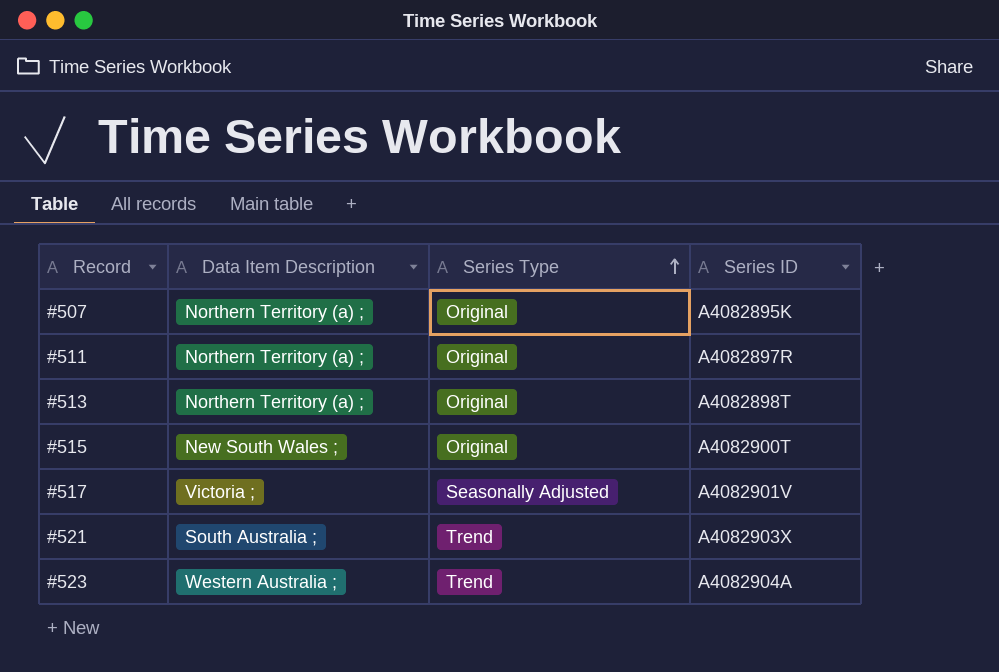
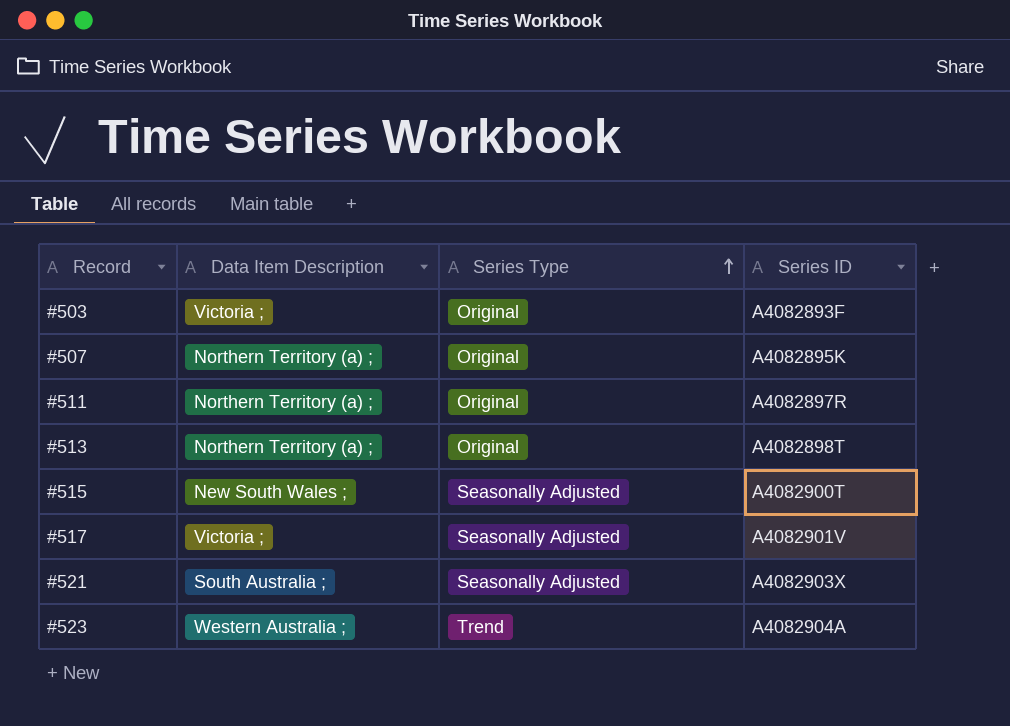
row #503: none -> Victoria ; | Original | A4082893F
#515 | Series Type: Original -> Seasonally Adjusted
#521 | Series Type: Trend -> Seasonally Adjusted

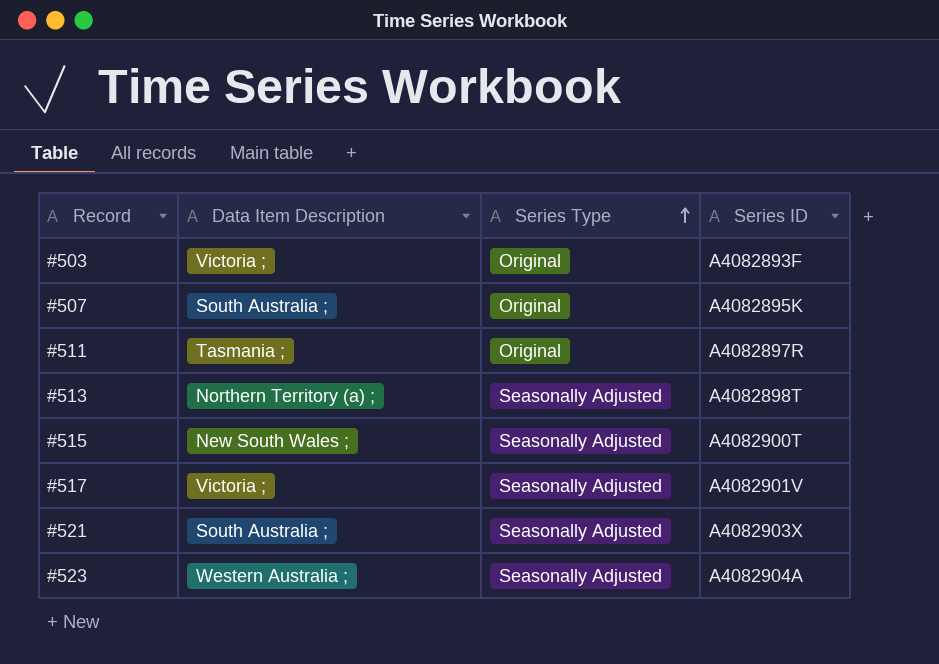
#507 | Data Item Description: Northern Territory (a) ; -> South Australia ;
#511 | Data Item Description: Northern Territory (a) ; -> Tasmania ;
#513 | Series Type: Original -> Seasonally Adjusted
#523 | Series Type: Trend -> Seasonally Adjusted

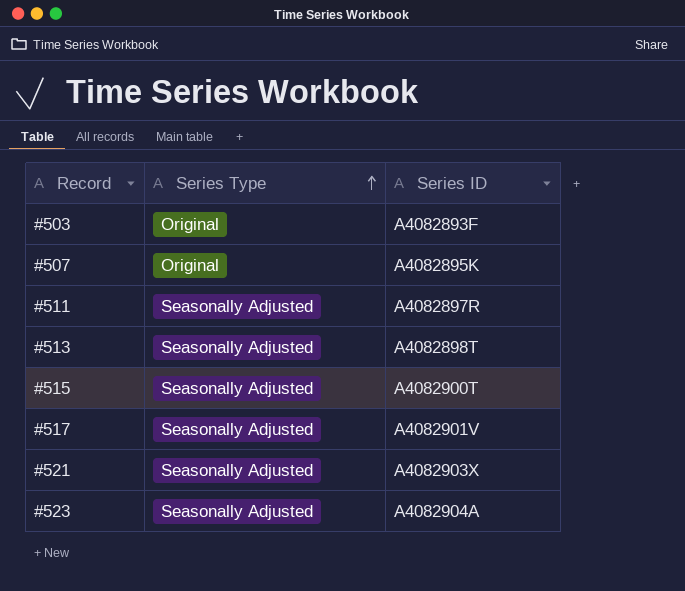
column Data Item Description | position: 2 -> none
#511 | Series Type: Original -> Seasonally Adjusted

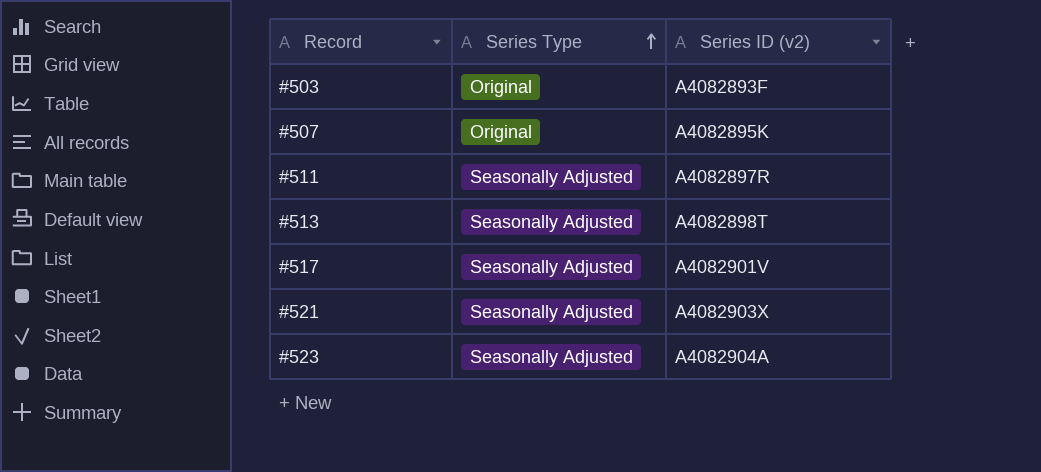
column name: Series ID -> Series ID (v2)
row #515: Seasonally Adjusted | A4082900T -> none

